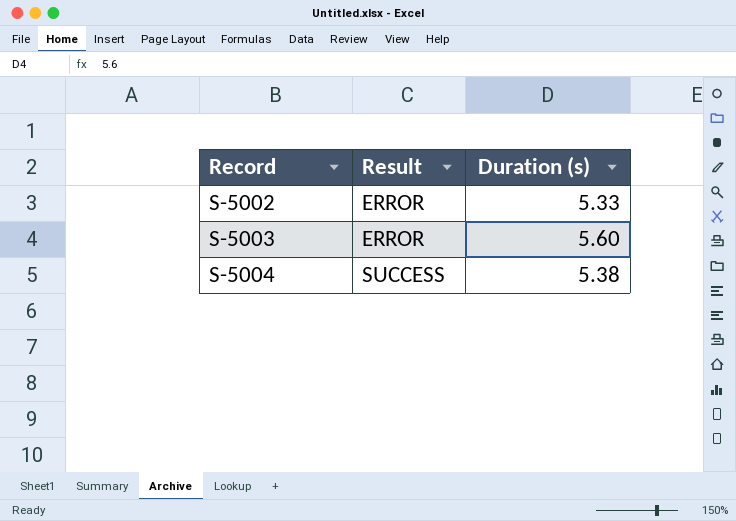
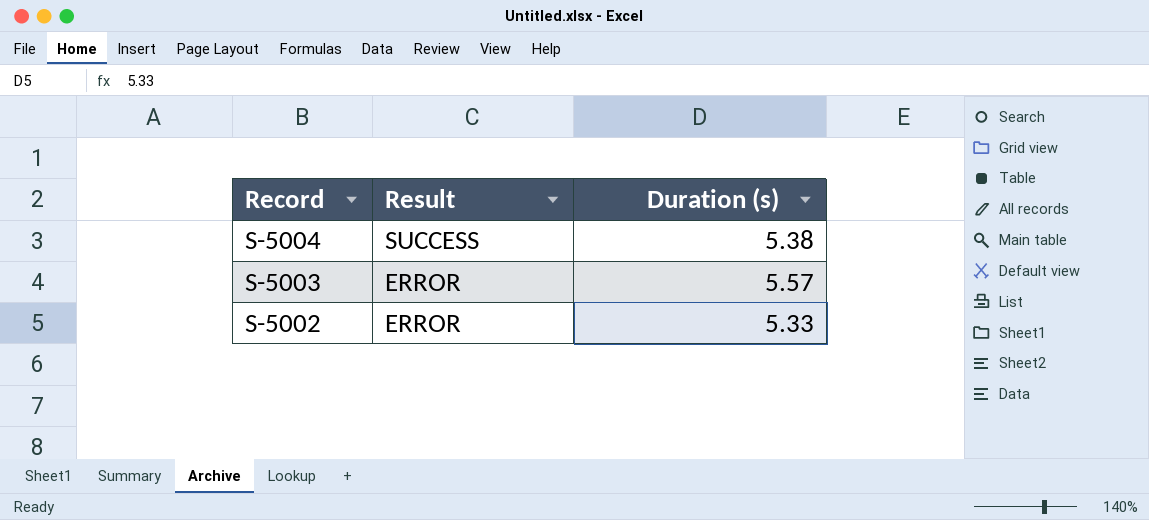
row order: Record ascending -> Record descending
S-5003 | Duration (s): 5.60 -> 5.57

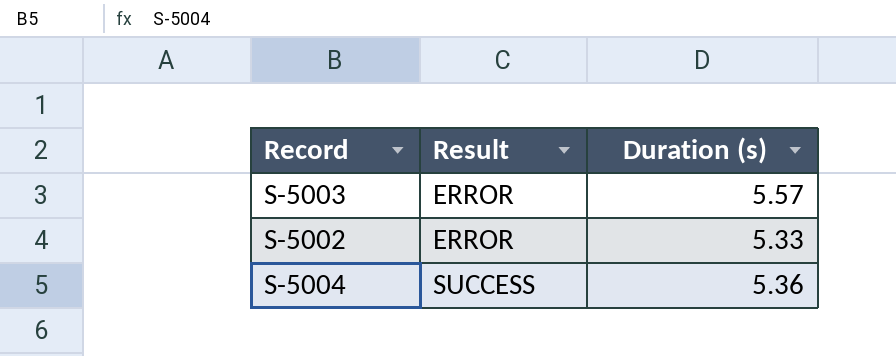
row order: Record descending -> Result ascending
S-5004 | Duration (s): 5.38 -> 5.36

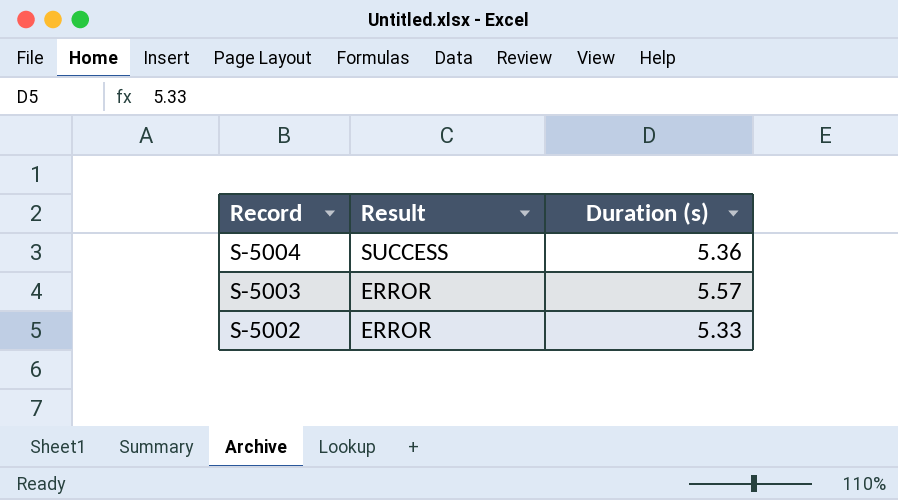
row order: Result ascending -> Record descending

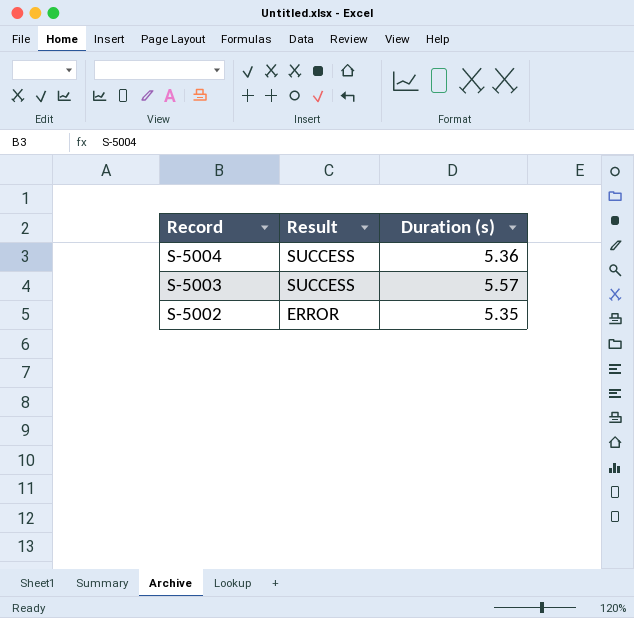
S-5003 | Result: ERROR -> SUCCESS
S-5002 | Duration (s): 5.33 -> 5.35

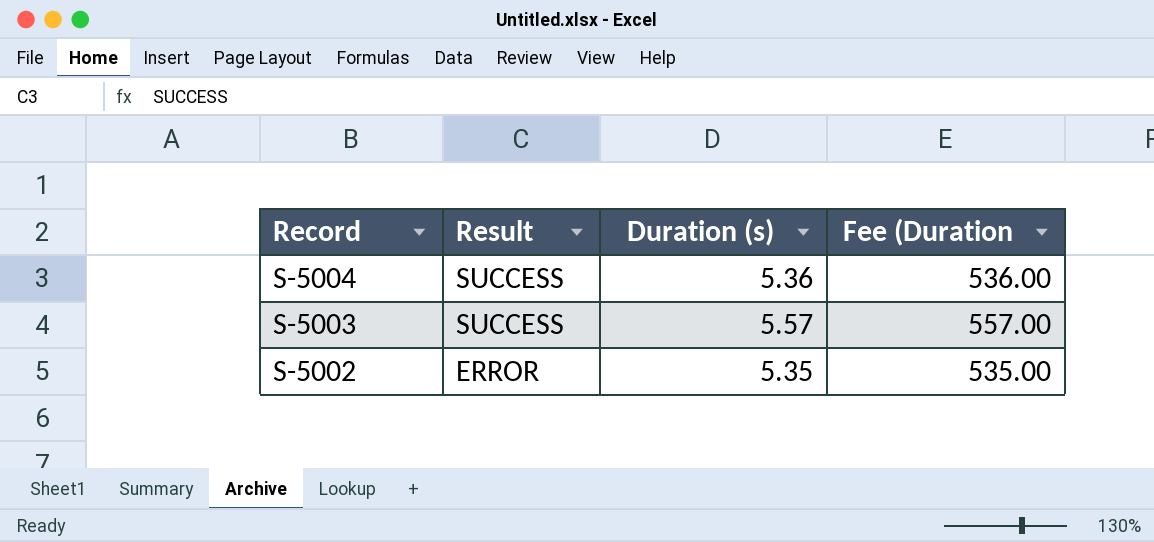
column Fee (Duration | formula: none -> [Duration (s)] * 100

